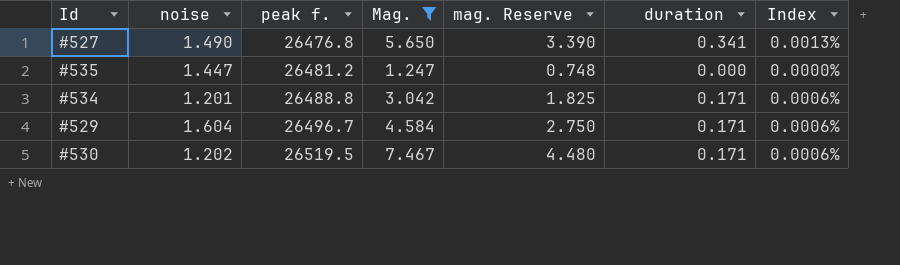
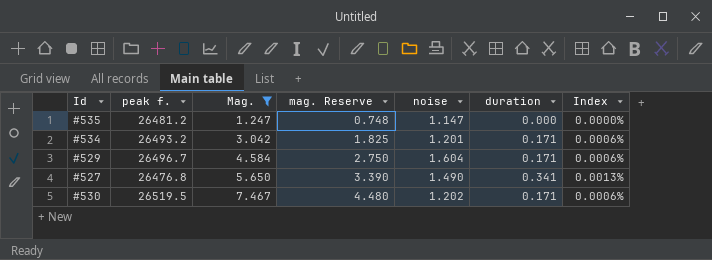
row order: peak f. ascending -> Mag. ascending
column noise | position: 2 -> 5
#535 | noise: 1.447 -> 1.147
#534 | peak f.: 26488.8 -> 26493.2

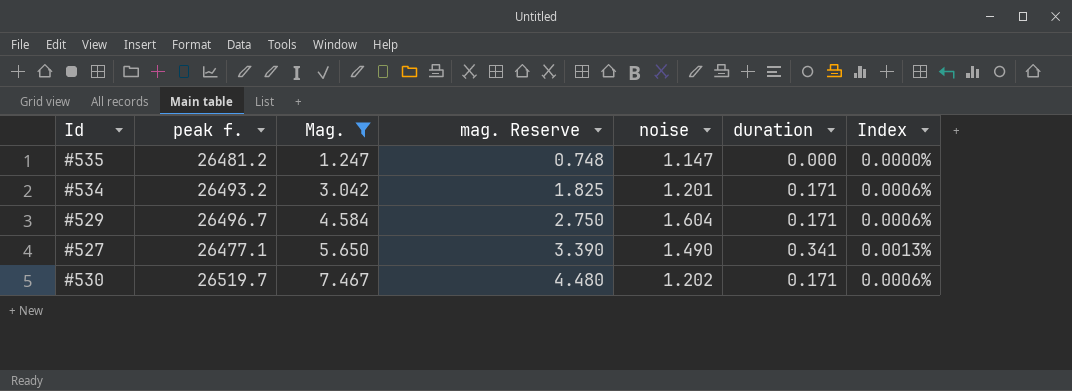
#527 | peak f.: 26476.8 -> 26477.1
#530 | peak f.: 26519.5 -> 26519.7

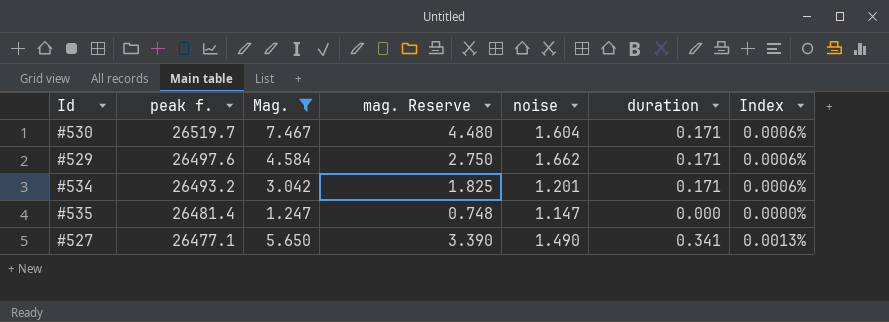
row order: Mag. ascending -> peak f. descending
#530 | noise: 1.202 -> 1.604
#529 | peak f.: 26496.7 -> 26497.6
#529 | noise: 1.604 -> 1.662
#535 | peak f.: 26481.2 -> 26481.4

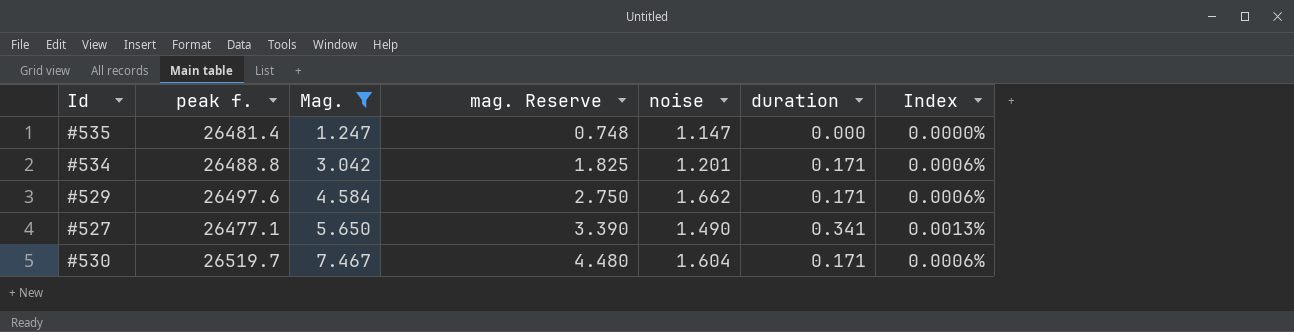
row order: peak f. descending -> Mag. ascending
#534 | peak f.: 26493.2 -> 26488.8

